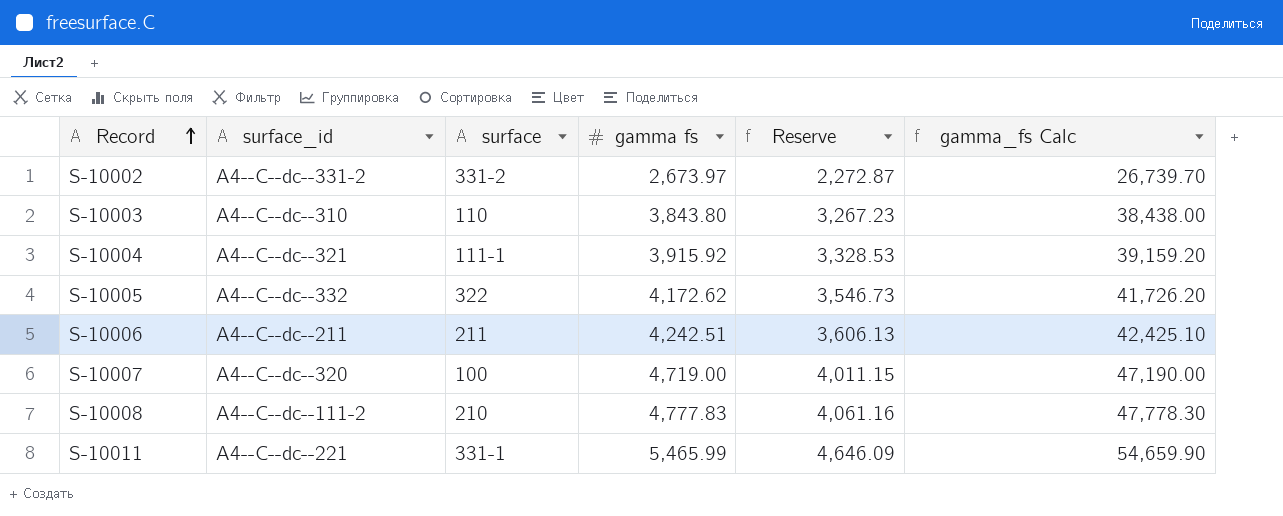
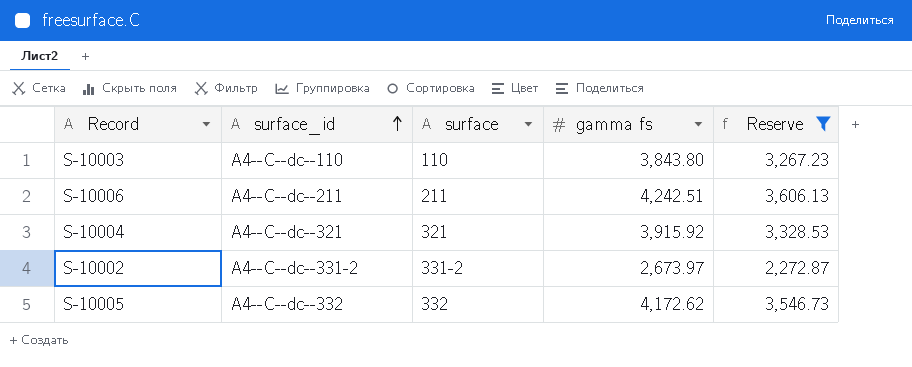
filter: none -> Reserve <= 3,606.13
row order: Record ascending -> surface_id ascending
column gamma_fs Calc | formula: [gamma fs] * 10 -> none
S-10003 | surface_id: A4--C--dc--310 -> A4--C--dc--110
S-10004 | surface: 111-1 -> 321
S-10005 | surface: 322 -> 332

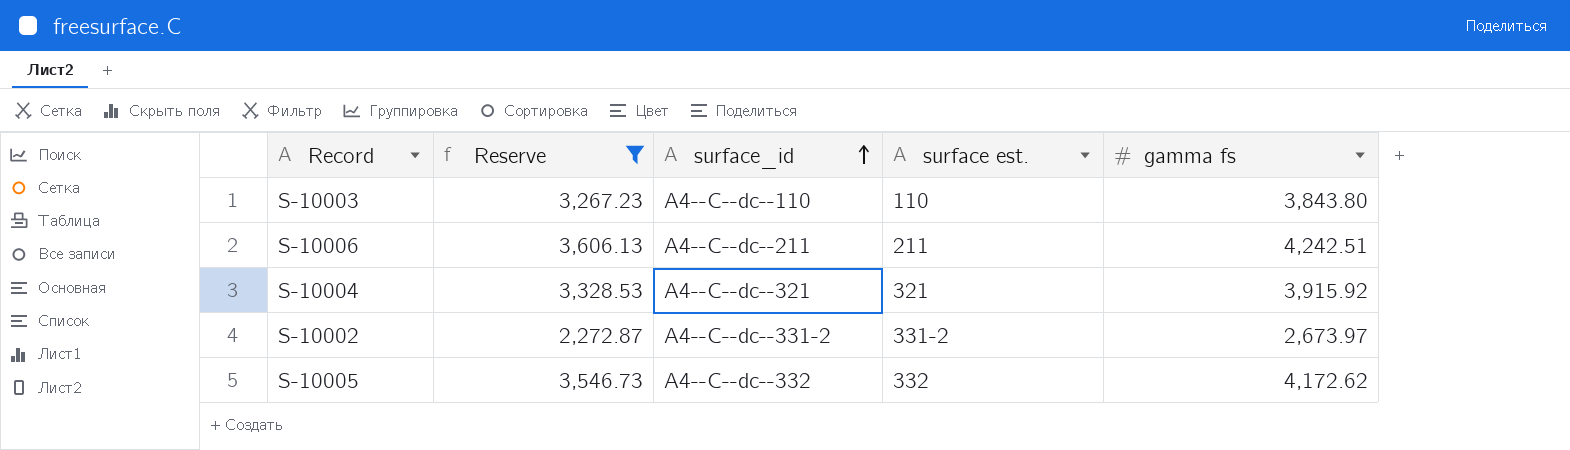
column Reserve | position: 5 -> 2
column name: surface -> surface est.

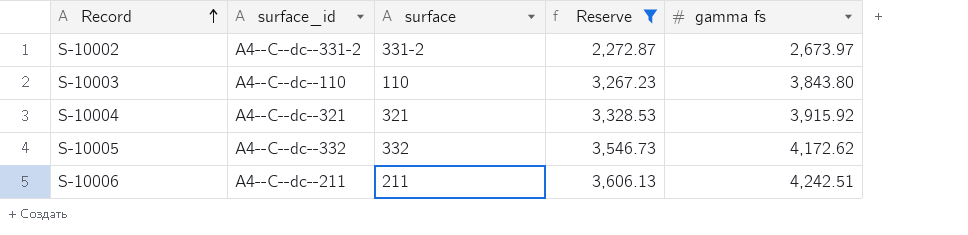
row order: surface_id ascending -> Record ascending
column name: surface est. -> surface
column Reserve | position: 2 -> 4

